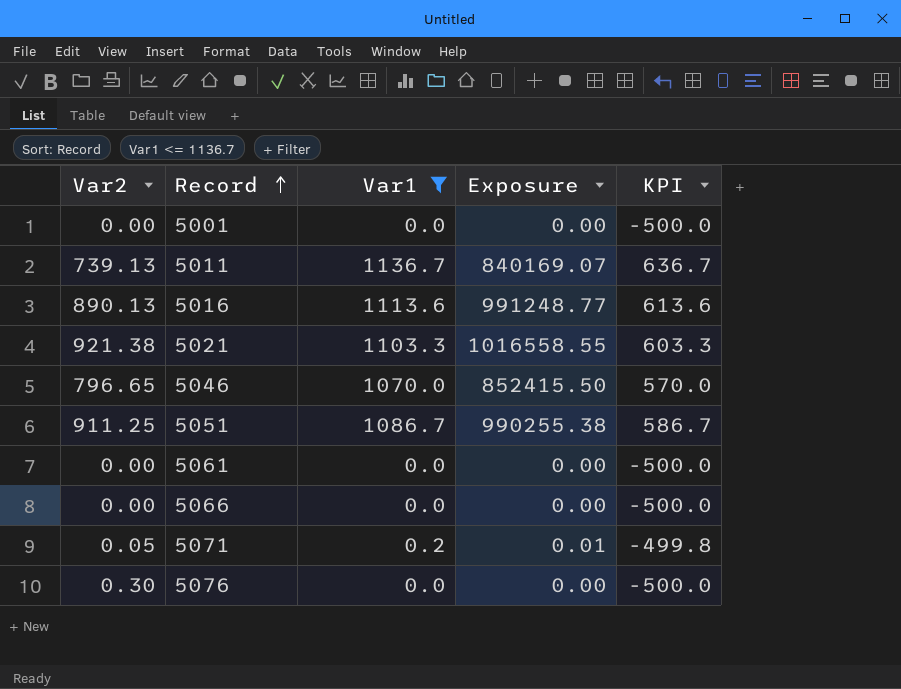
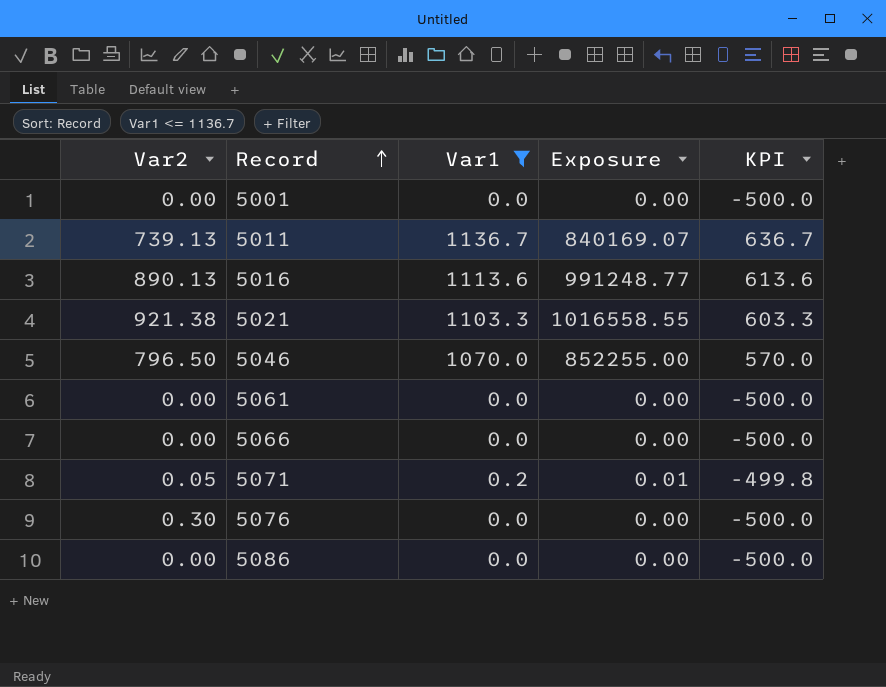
row 5051: 911.25 | 1086.7 | 990255.38 | 586.7 -> none
5046 | Var2: 796.65 -> 796.50
5046 | Exposure: 852415.50 -> 852255.00
row 5086: none -> 0.00 | 0.0 | 0.00 | -500.0

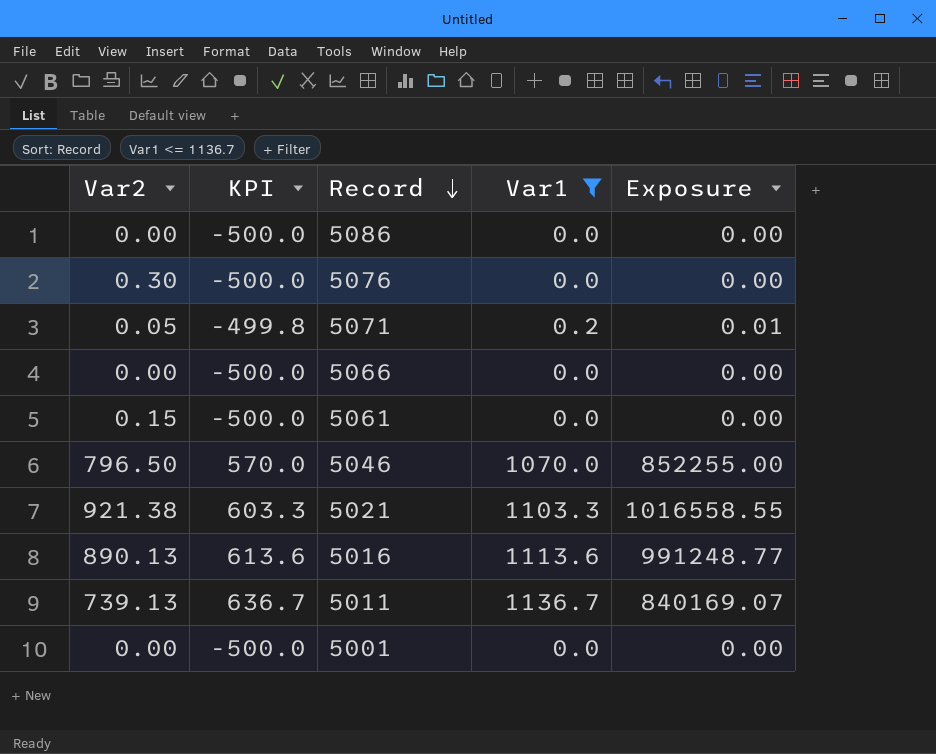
row order: Record ascending -> Record descending
column KPI | position: 5 -> 2
5061 | Var2: 0.00 -> 0.15

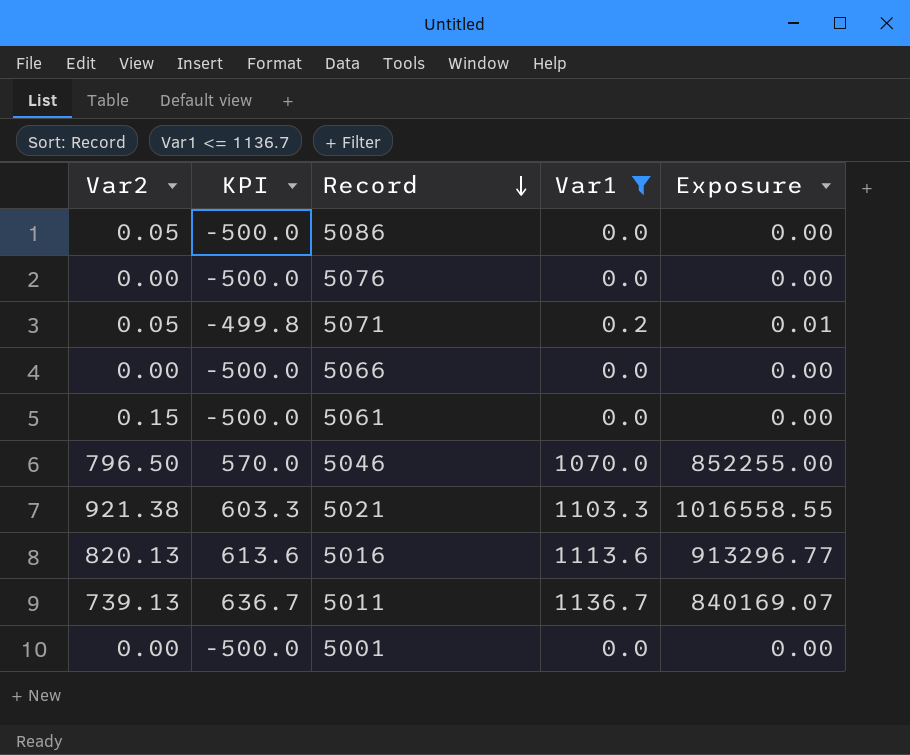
5086 | Var2: 0.00 -> 0.05
5076 | Var2: 0.30 -> 0.00
5016 | Var2: 890.13 -> 820.13
5016 | Exposure: 991248.77 -> 913296.77

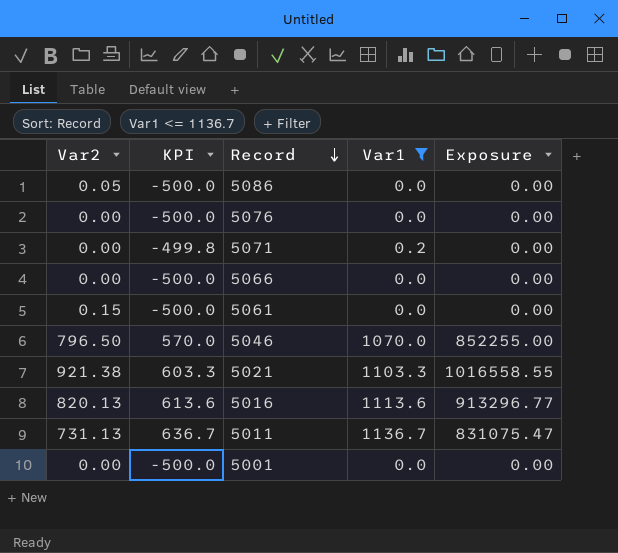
5071 | Var2: 0.05 -> 0.00
5071 | Exposure: 0.01 -> 0.00
5011 | Var2: 739.13 -> 731.13
5011 | Exposure: 840169.07 -> 831075.47

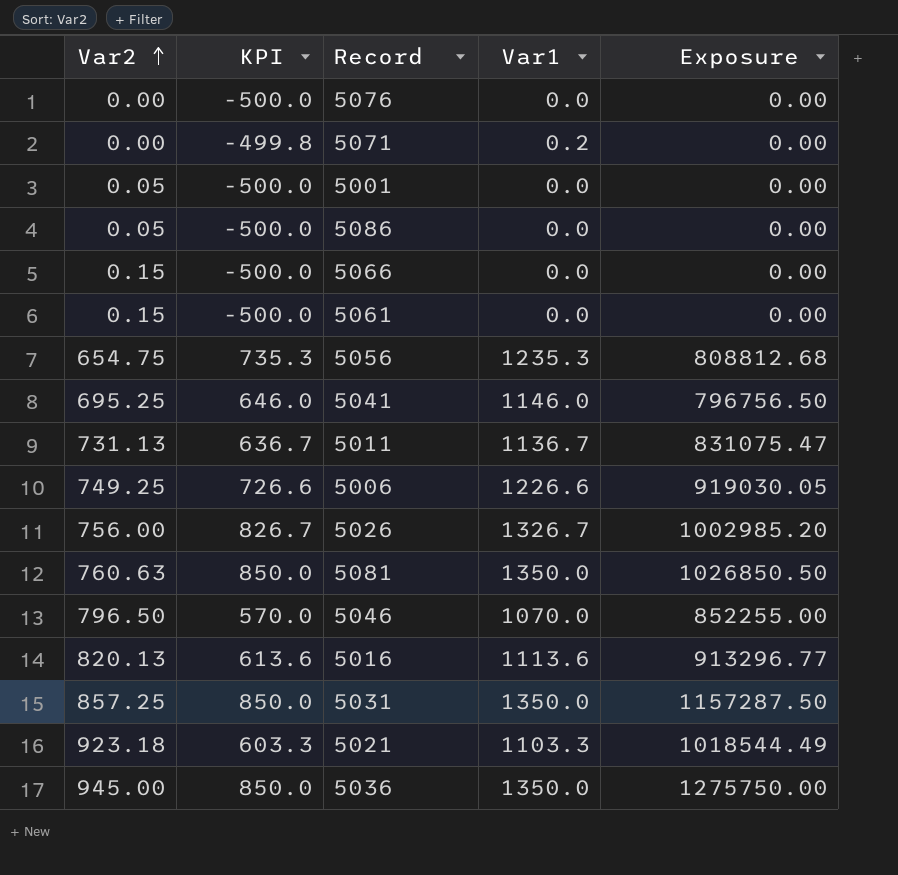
filter: Var1 <= 1136.7 -> none
row order: Record descending -> Var2 ascending
5001 | Var2: 0.00 -> 0.05
5066 | Var2: 0.00 -> 0.15
5021 | Var2: 921.38 -> 923.18
5021 | Exposure: 1016558.55 -> 1018544.49

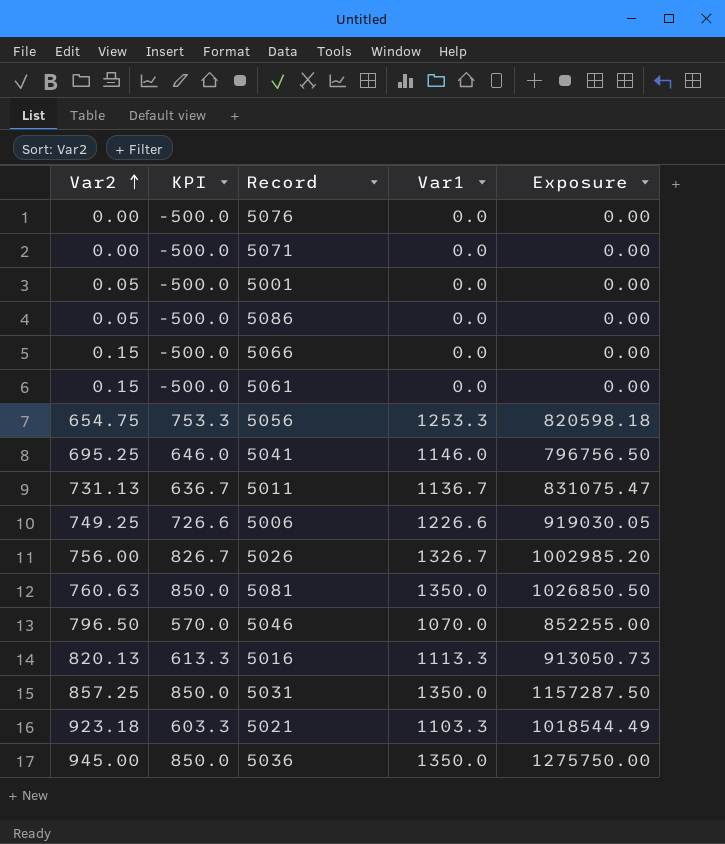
5071 | KPI: -499.8 -> -500.0
5071 | Var1: 0.2 -> 0.0
5056 | KPI: 735.3 -> 753.3
5056 | Var1: 1235.3 -> 1253.3
5056 | Exposure: 808812.68 -> 820598.18
5016 | KPI: 613.6 -> 613.3
5016 | Var1: 1113.6 -> 1113.3
5016 | Exposure: 913296.77 -> 913050.73

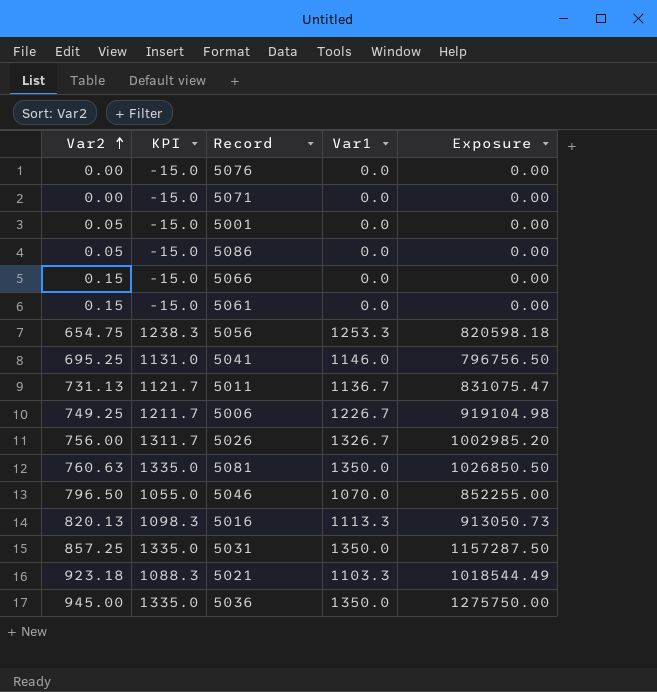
column KPI | formula: [Var1] - 500 -> [Var1] - 15
5006 | Var1: 1226.6 -> 1226.7
5006 | Exposure: 919030.05 -> 919104.98

